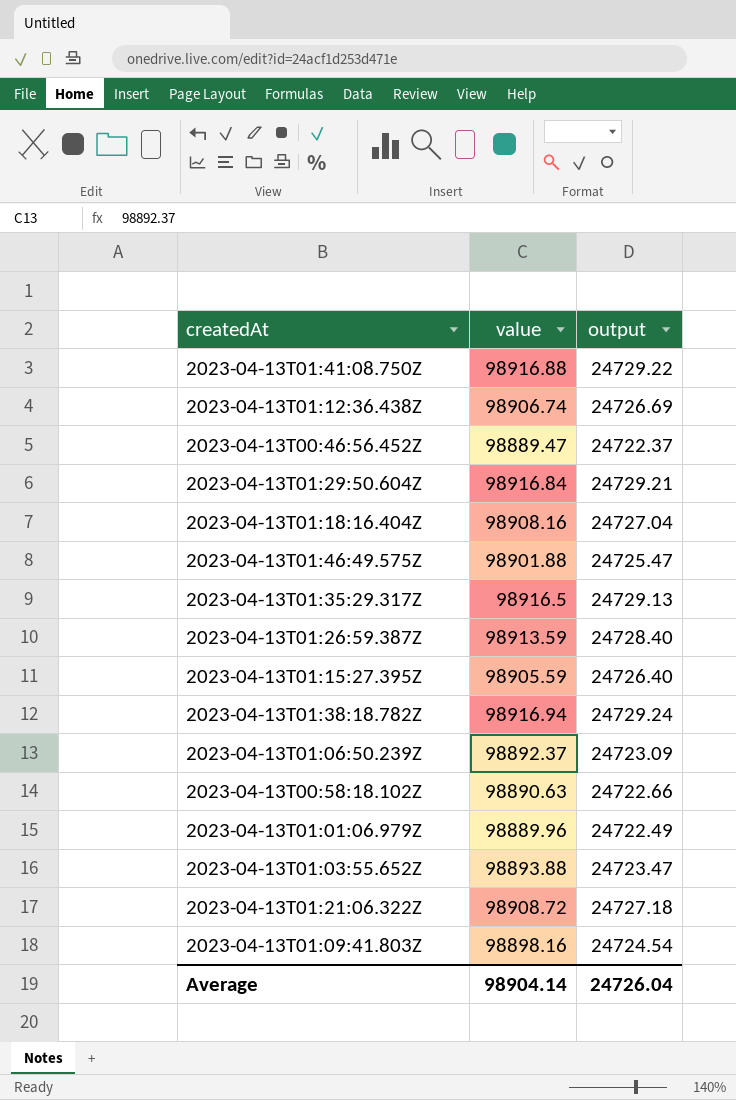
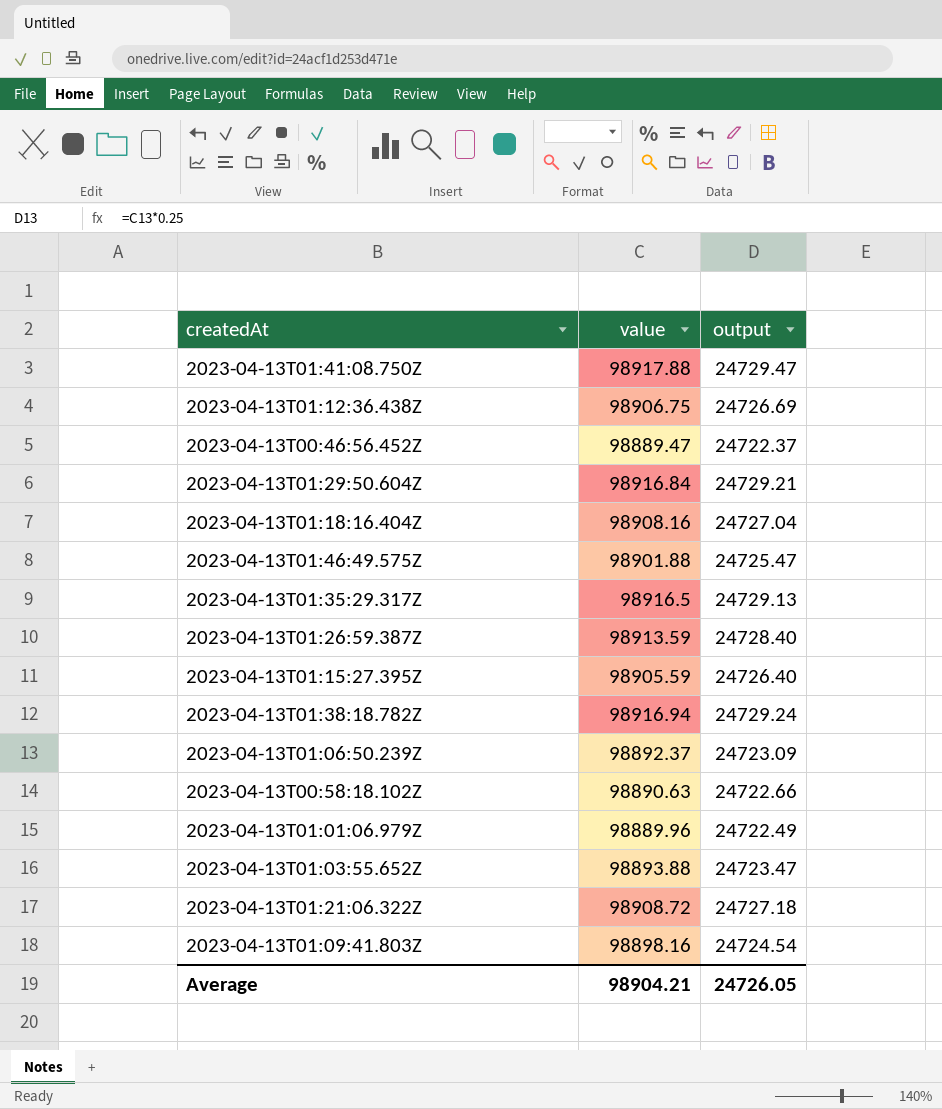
2023-04-13T01:41:08.750Z | value: 98916.88 -> 98917.88
2023-04-13T01:41:08.750Z | output: 24729.22 -> 24729.47
2023-04-13T01:12:36.438Z | value: 98906.74 -> 98906.75
Average | value: 98904.14 -> 98904.21
Average | output: 24726.04 -> 24726.05

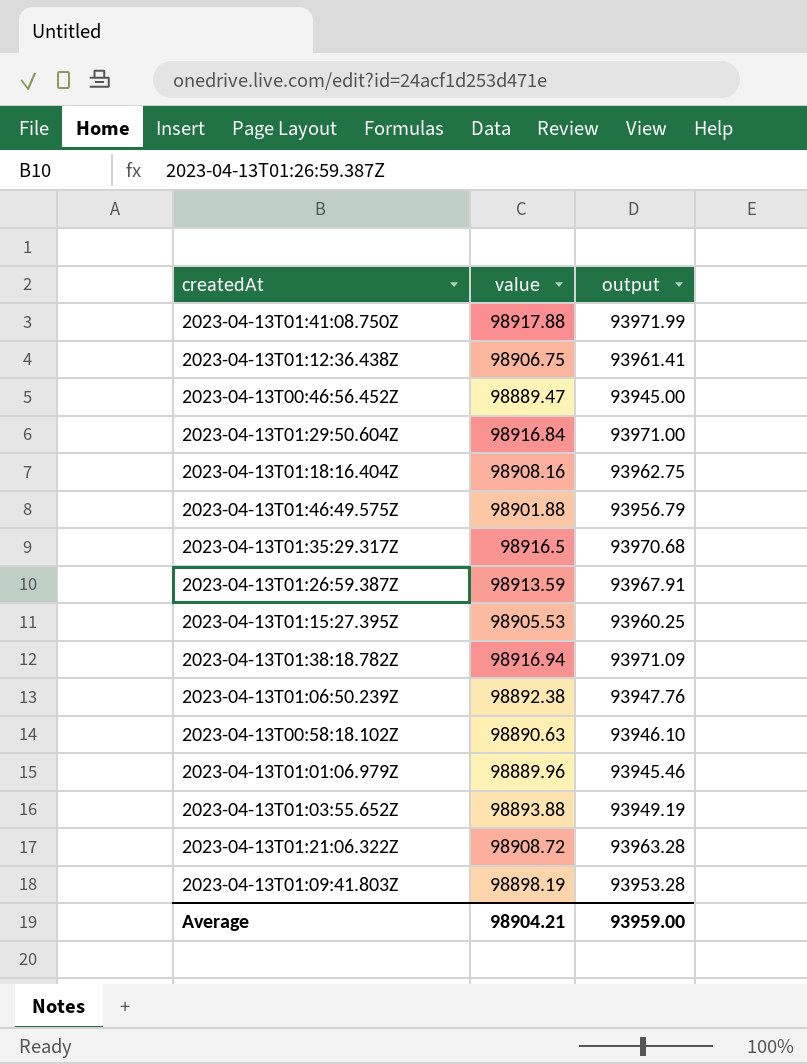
column output | formula: [value] * 0.25 -> [value] * 0.95
2023-04-13T01:15:27.395Z | value: 98905.59 -> 98905.53
2023-04-13T01:06:50.239Z | value: 98892.37 -> 98892.38
2023-04-13T01:09:41.803Z | value: 98898.16 -> 98898.19
Average | output: 24726.05 -> 93959.00

